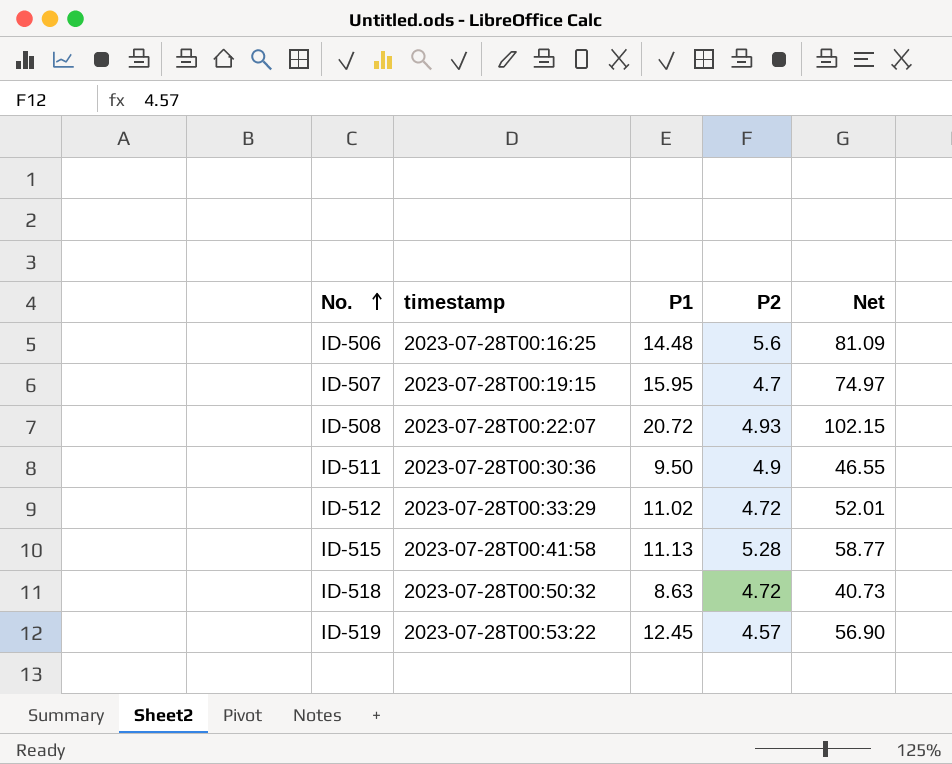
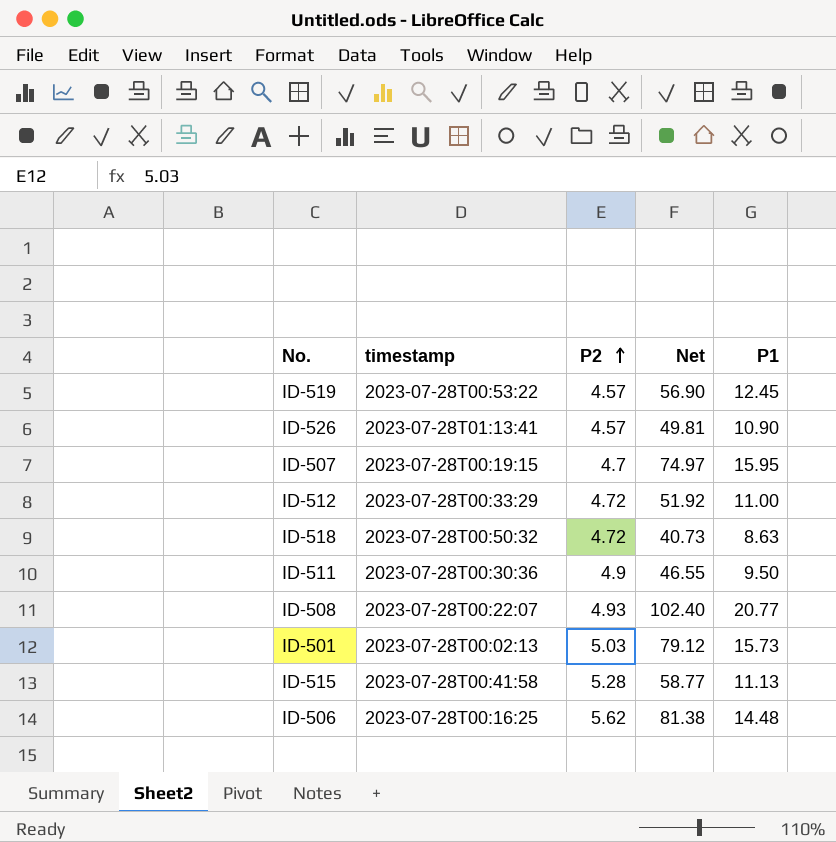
row order: No. ascending -> P2 ascending
column P1 | position: 3 -> 5
row ID-526: none -> 2023-07-28T01:13:41 | 4.57 | 49.81 | 10.90
ID-512 | Net: 52.01 -> 51.92
ID-512 | P1: 11.02 -> 11.00
ID-508 | Net: 102.15 -> 102.40
ID-508 | P1: 20.72 -> 20.77
row ID-501: none -> 2023-07-28T00:02:13 | 5.03 | 79.12 | 15.73
ID-506 | P2: 5.6 -> 5.62
ID-506 | Net: 81.09 -> 81.38

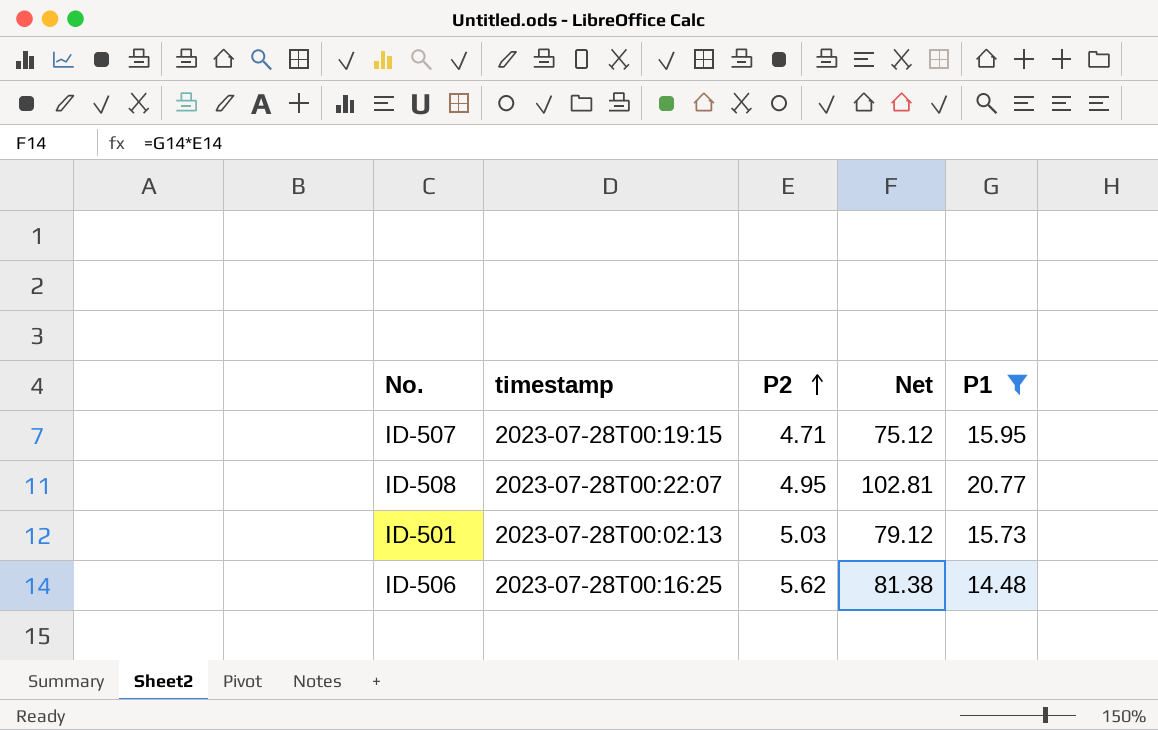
filter: none -> P1 >= 14.48
ID-507 | P2: 4.7 -> 4.71
ID-507 | Net: 74.97 -> 75.12
ID-508 | P2: 4.93 -> 4.95
ID-508 | Net: 102.40 -> 102.81

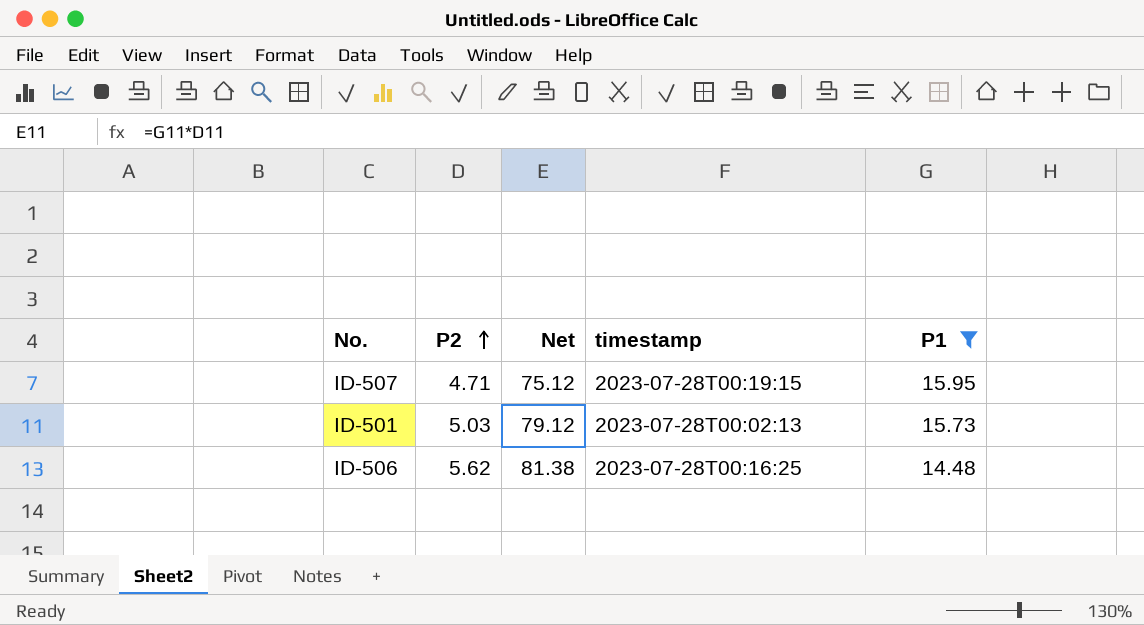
column timestamp | position: 2 -> 4
row ID-508: 2023-07-28T00:22:07 | 4.95 | 102.81 | 20.77 -> none

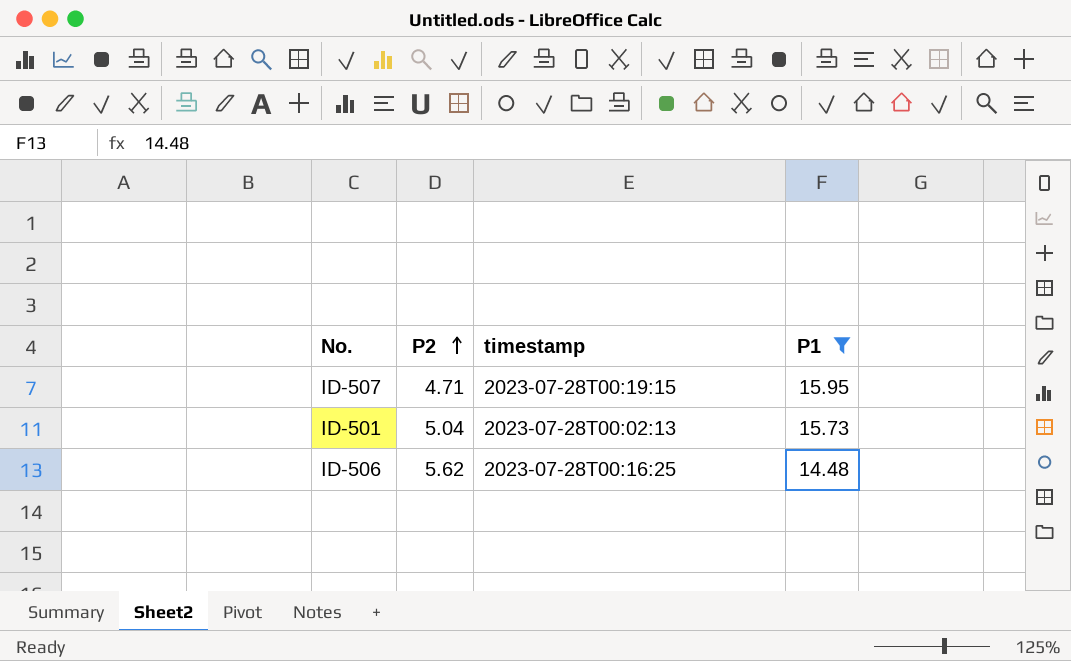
column Net | formula: [P2] * [P1] -> none
ID-501 | P2: 5.03 -> 5.04

